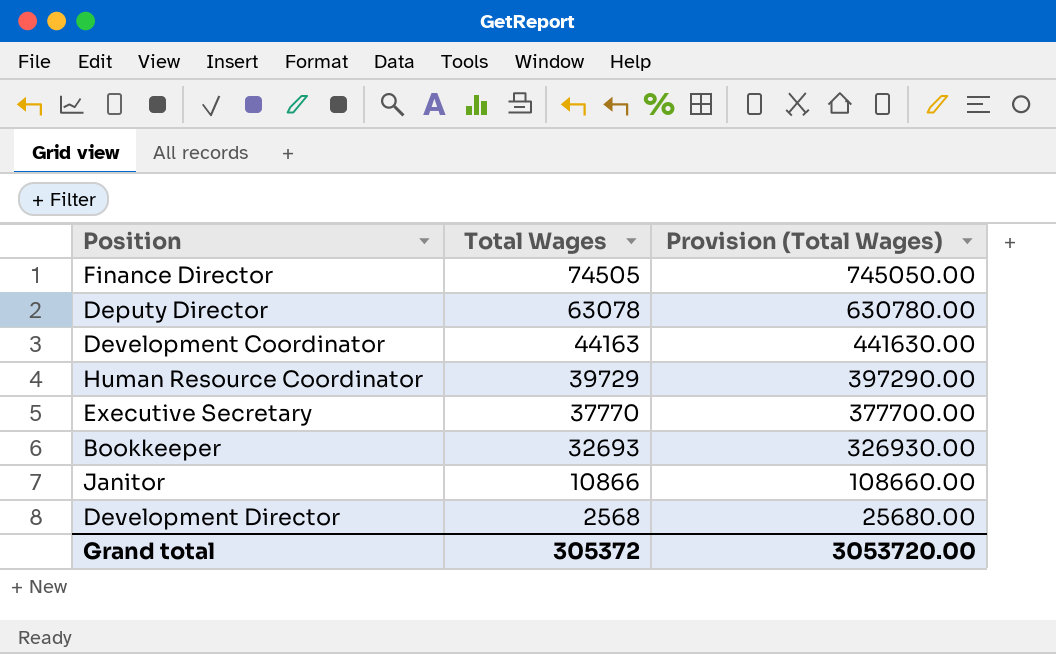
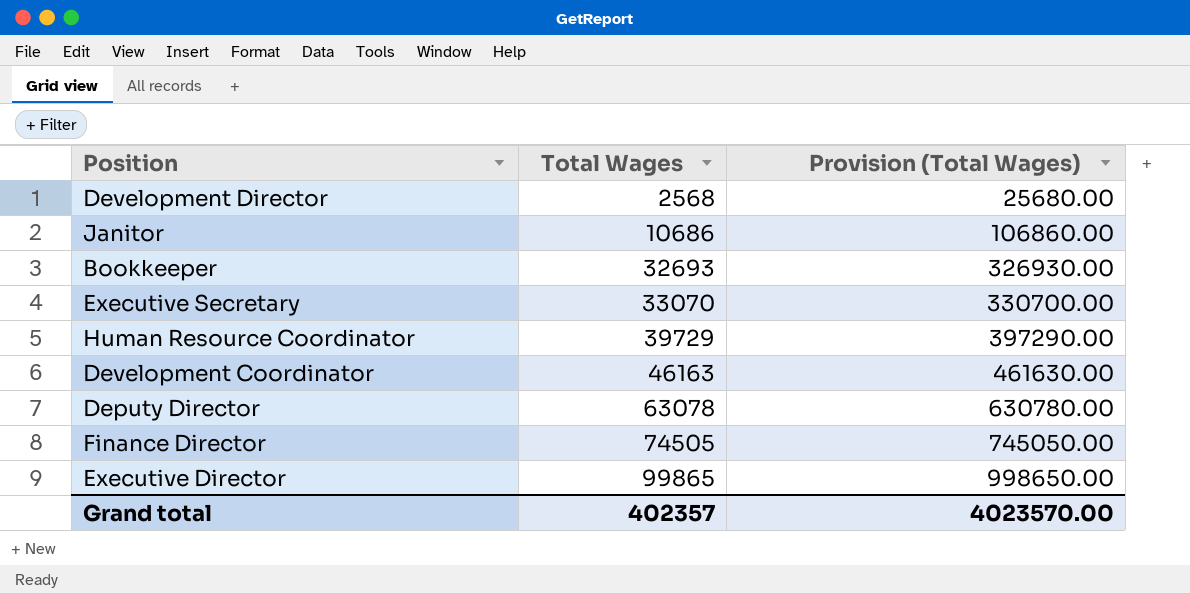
row order: Total Wages descending -> Total Wages ascending
Janitor | Total Wages: 10866 -> 10686
Janitor | Provision (Total Wages): 108660.00 -> 106860.00
Executive Secretary | Total Wages: 37770 -> 33070
Executive Secretary | Provision (Total Wages): 377700.00 -> 330700.00
Development Coordinator | Total Wages: 44163 -> 46163
Development Coordinator | Provision (Total Wages): 441630.00 -> 461630.00
row Executive Director: none -> 99865 | 998650.00
Grand total | Total Wages: 305372 -> 402357
Grand total | Provision (Total Wages): 3053720.00 -> 4023570.00

